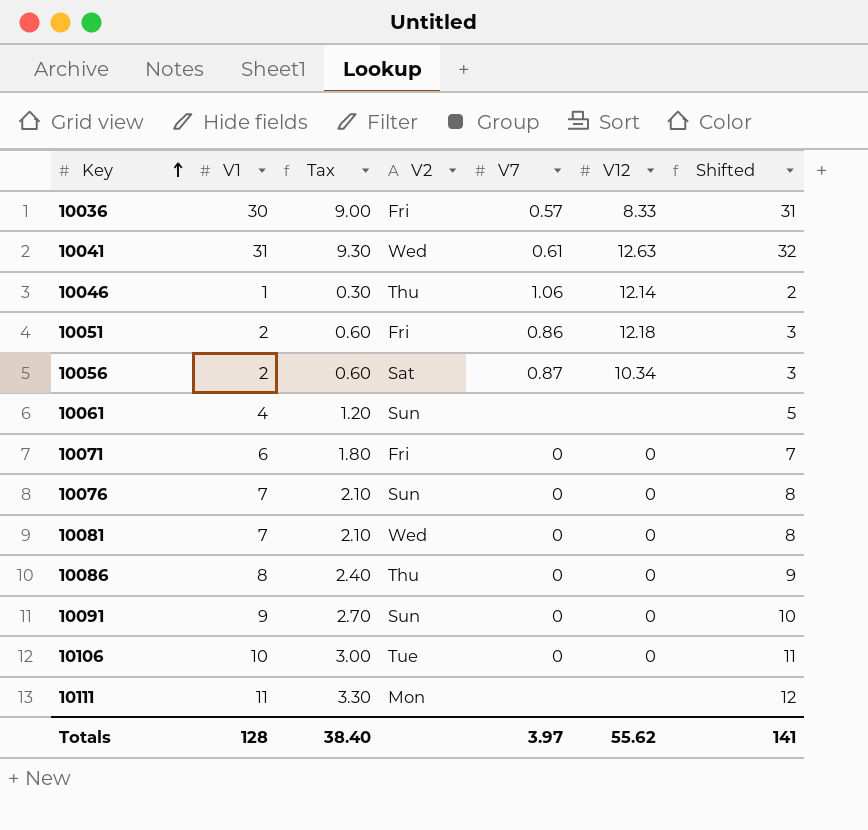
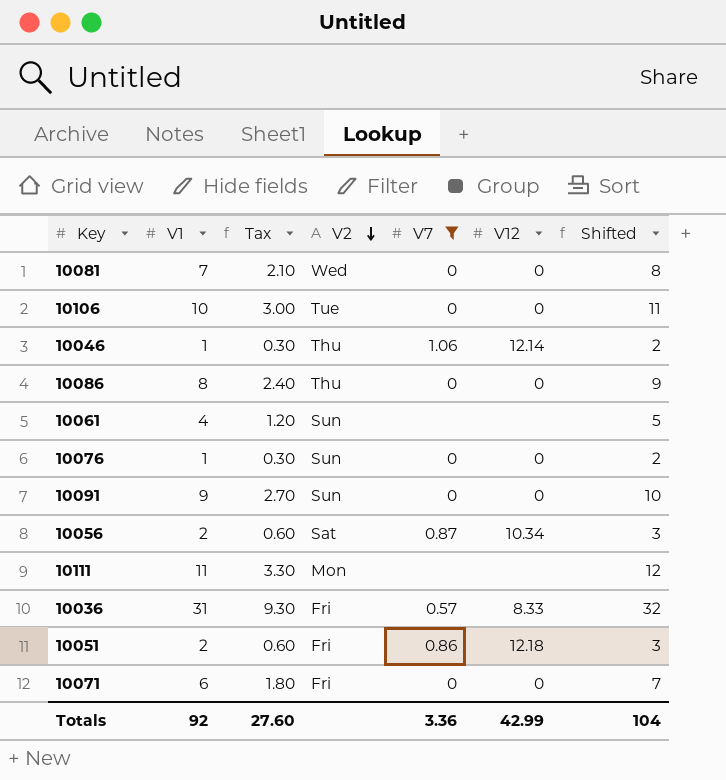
filter: none -> V7 != 0.61
row order: Key ascending -> V2 descending
10076 | V1: 7 -> 1
10076 | Tax: 2.10 -> 0.30
10076 | Shifted: 8 -> 2
10036 | V1: 30 -> 31
10036 | Tax: 9.00 -> 9.30
10036 | Shifted: 31 -> 32
Totals | V1: 128 -> 92
Totals | Tax: 38.40 -> 27.60
Totals | V7: 3.97 -> 3.36
Totals | V12: 55.62 -> 42.99
Totals | Shifted: 141 -> 104

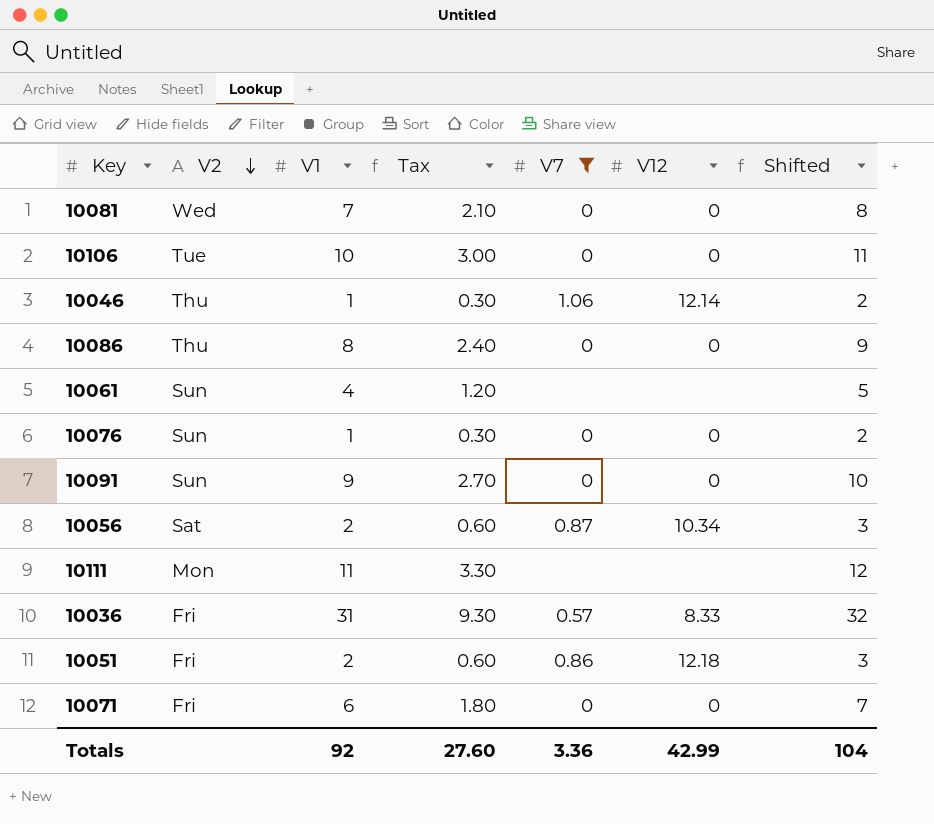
column V2 | position: 4 -> 2

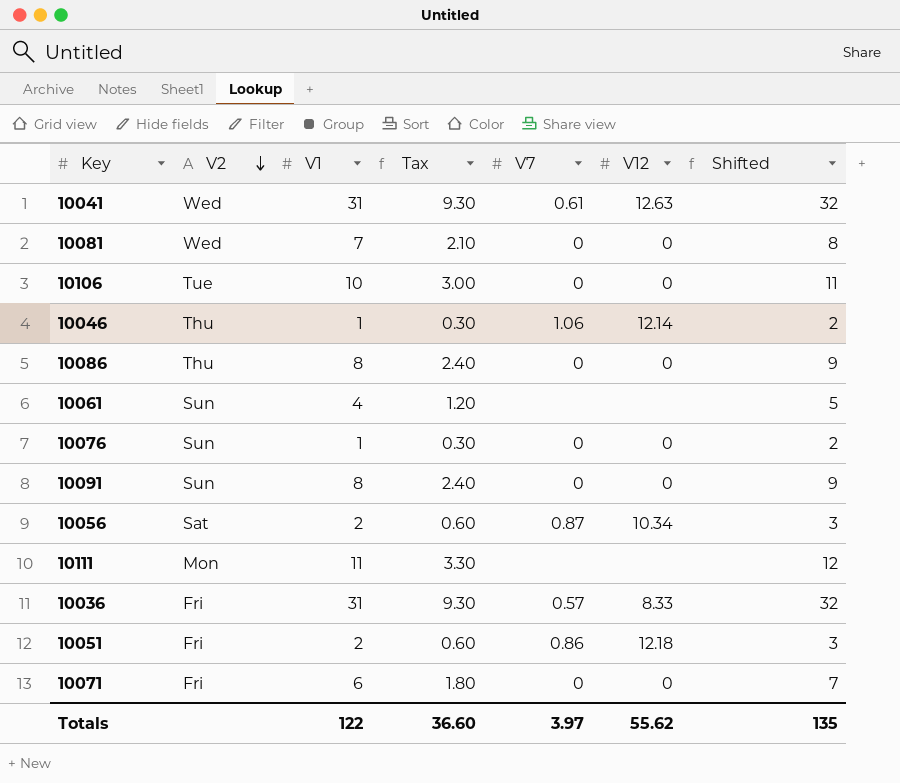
filter: V7 != 0.61 -> none
10091 | V1: 9 -> 8
10091 | Tax: 2.70 -> 2.40
10091 | Shifted: 10 -> 9
Totals | V1: 92 -> 122
Totals | Tax: 27.60 -> 36.60
Totals | V7: 3.36 -> 3.97
Totals | V12: 42.99 -> 55.62
Totals | Shifted: 104 -> 135

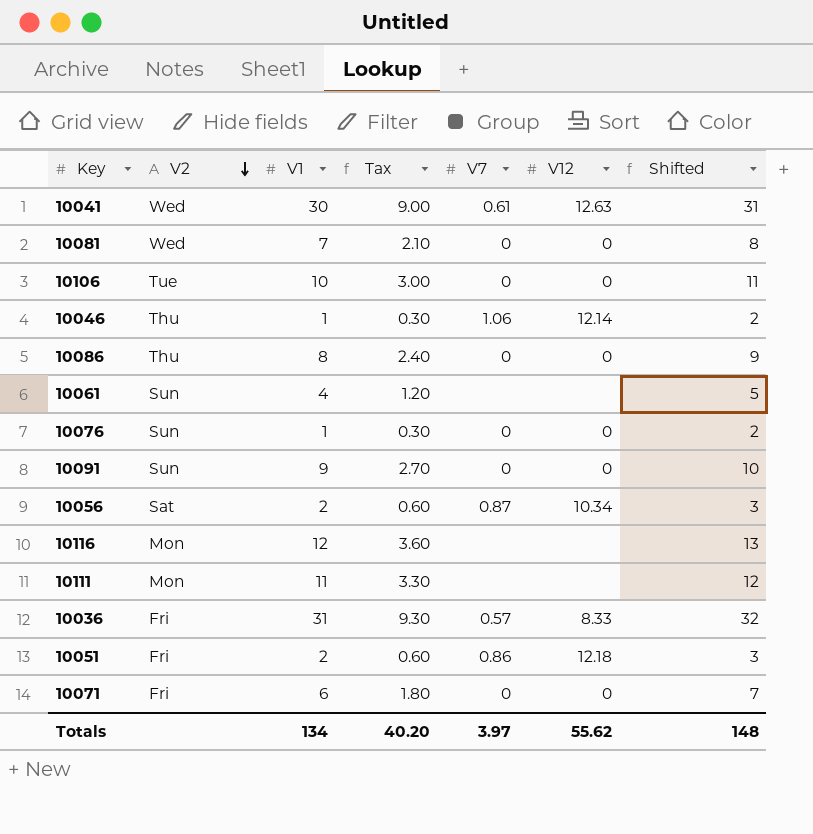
10041 | V1: 31 -> 30
10041 | Tax: 9.30 -> 9.00
10041 | Shifted: 32 -> 31
10091 | V1: 8 -> 9
10091 | Tax: 2.40 -> 2.70
10091 | Shifted: 9 -> 10
row 10116: none -> Mon | 12 | 3.60 | none | none | 13
Totals | V1: 122 -> 134
Totals | Tax: 36.60 -> 40.20
Totals | Shifted: 135 -> 148

